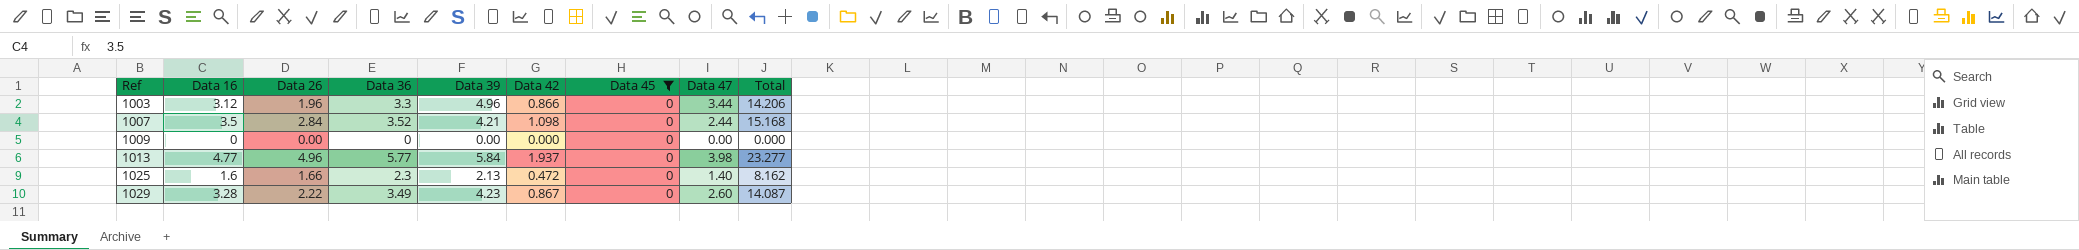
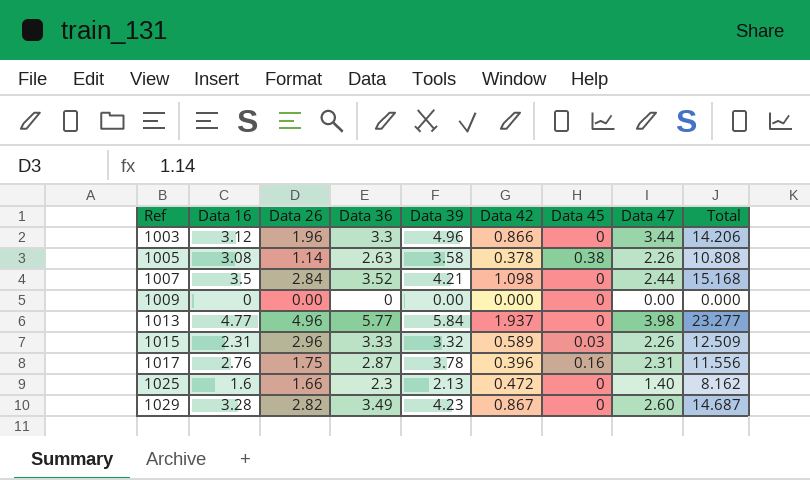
filter: Data 45 = 0 -> none
1029 | Data 26: 2.22 -> 2.82
1029 | Total: 14.087 -> 14.687

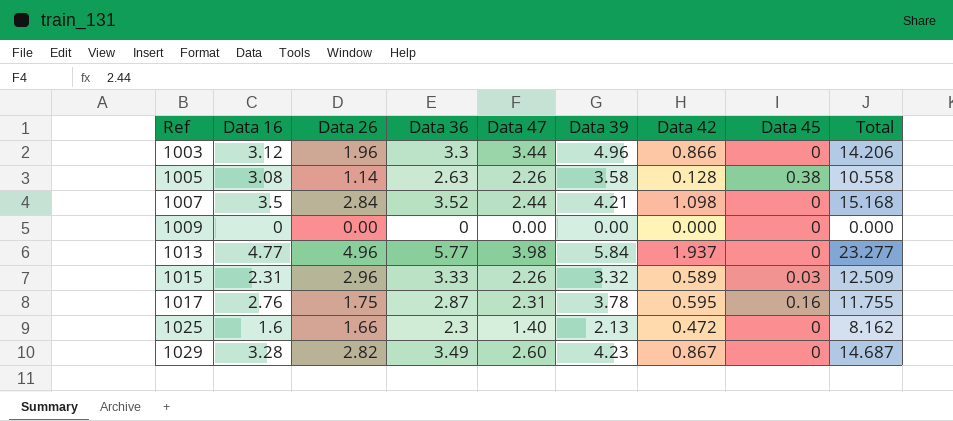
column Data 47 | position: 8 -> 5
1005 | Data 42: 0.378 -> 0.128
1005 | Total: 10.808 -> 10.558
1017 | Data 42: 0.396 -> 0.595
1017 | Total: 11.556 -> 11.755

